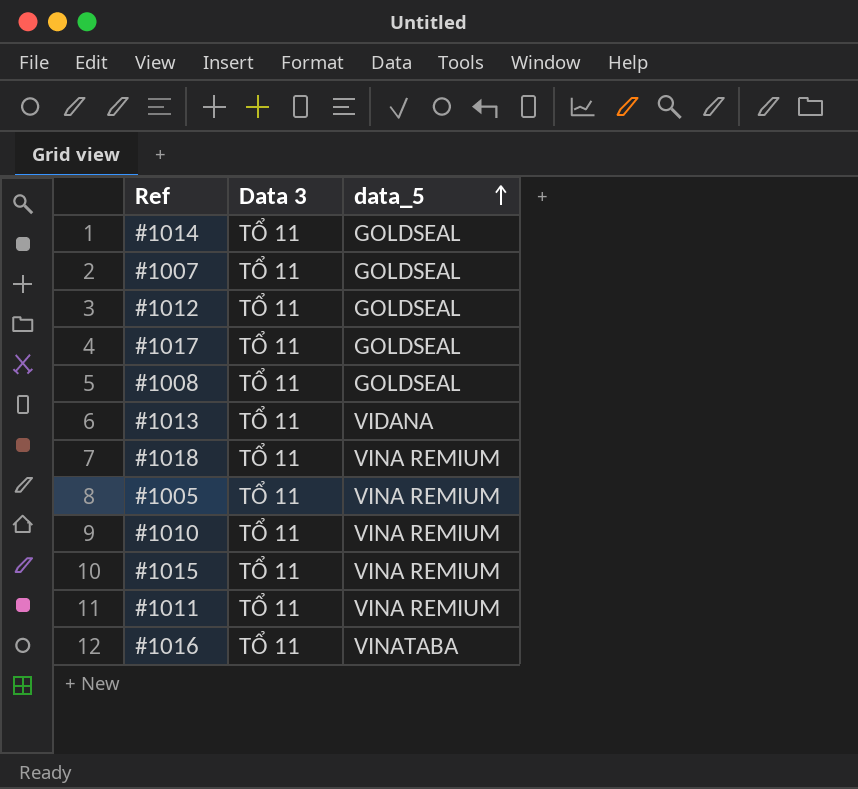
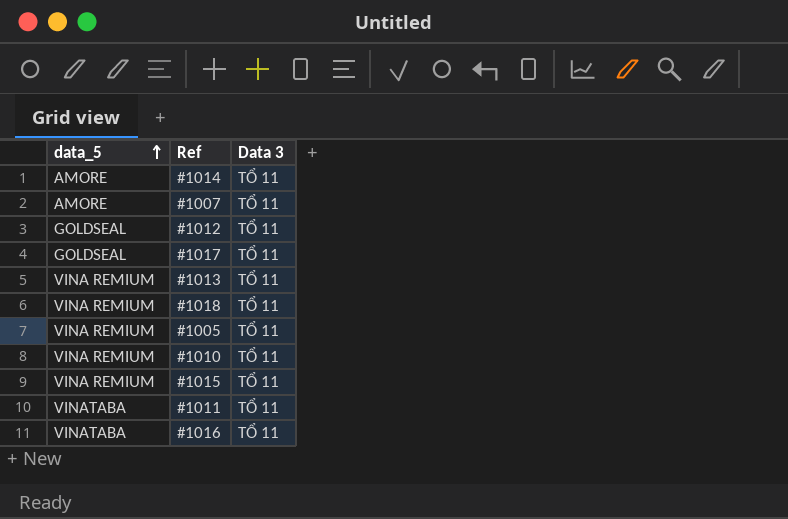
column data_5 | position: 3 -> 1
row #1008: TỔ 11 | GOLDSEAL -> none
#1014 | data_5: GOLDSEAL -> AMORE
#1007 | data_5: GOLDSEAL -> AMORE
#1013 | data_5: VIDANA -> VINA REMIUM
#1011 | data_5: VINA REMIUM -> VINATABA

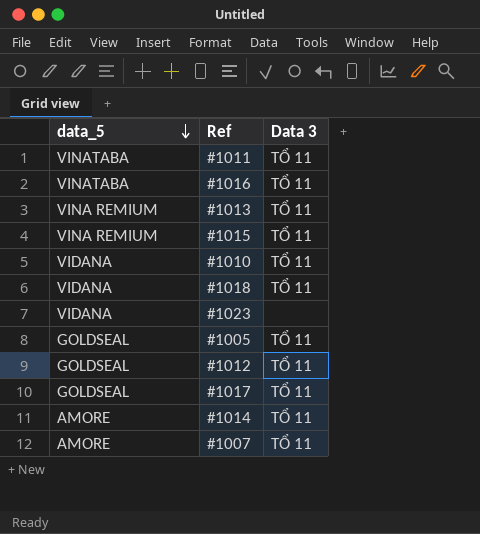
row order: data_5 ascending -> data_5 descending
#1010 | data_5: VINA REMIUM -> VIDANA
#1018 | data_5: VINA REMIUM -> VIDANA
row #1023: none -> VIDANA | none
#1005 | data_5: VINA REMIUM -> GOLDSEAL

